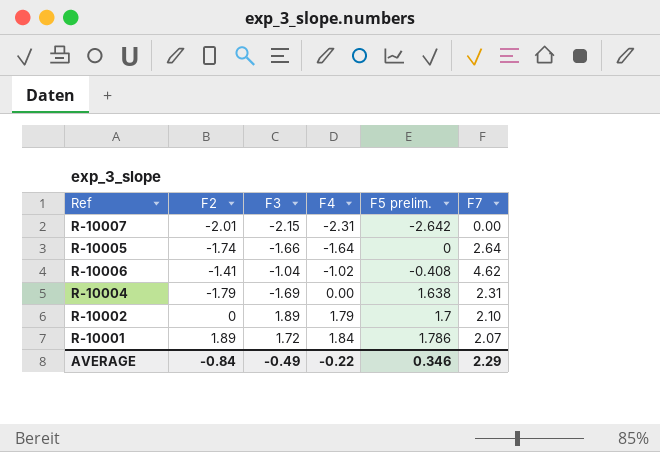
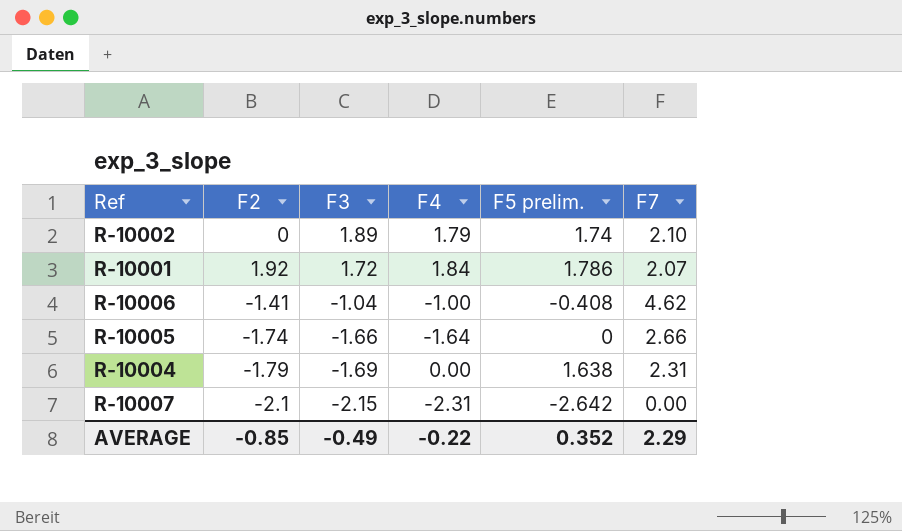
row order: F4 ascending -> F3 descending
R-10002 | F5 prelim.: 1.7 -> 1.74
R-10001 | F2: 1.89 -> 1.92
R-10006 | F4: -1.02 -> -1.00
R-10005 | F7: 2.64 -> 2.66
R-10007 | F2: -2.01 -> -2.1
AVERAGE | F2: -0.84 -> -0.85
AVERAGE | F5 prelim.: 0.346 -> 0.352

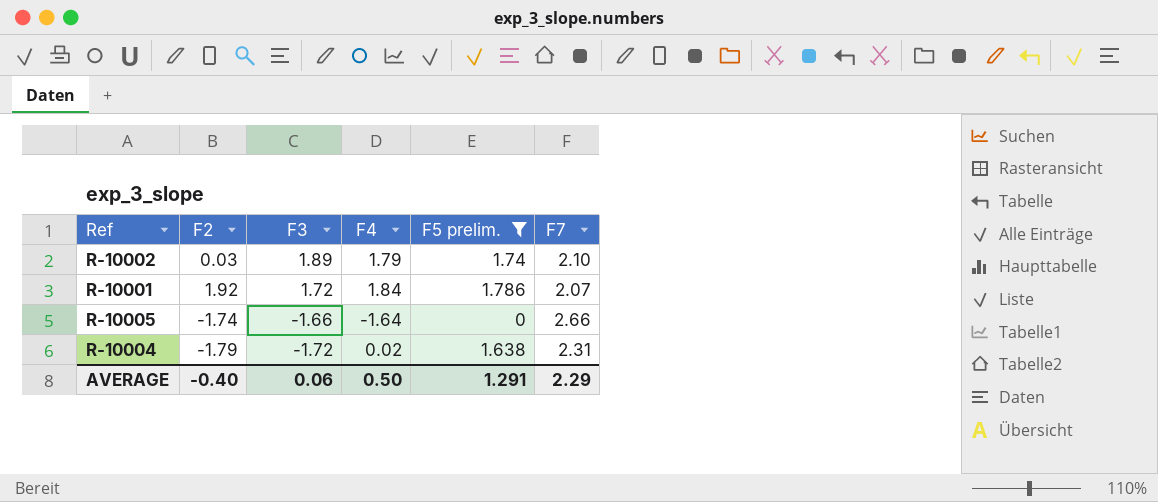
filter: none -> F5 prelim. >= 0
R-10002 | F2: 0 -> 0.03
R-10004 | F3: -1.69 -> -1.72
R-10004 | F4: 0.00 -> 0.02
AVERAGE | F2: -0.85 -> -0.40
AVERAGE | F3: -0.49 -> 0.06
AVERAGE | F4: -0.22 -> 0.50
AVERAGE | F5 prelim.: 0.352 -> 1.291

